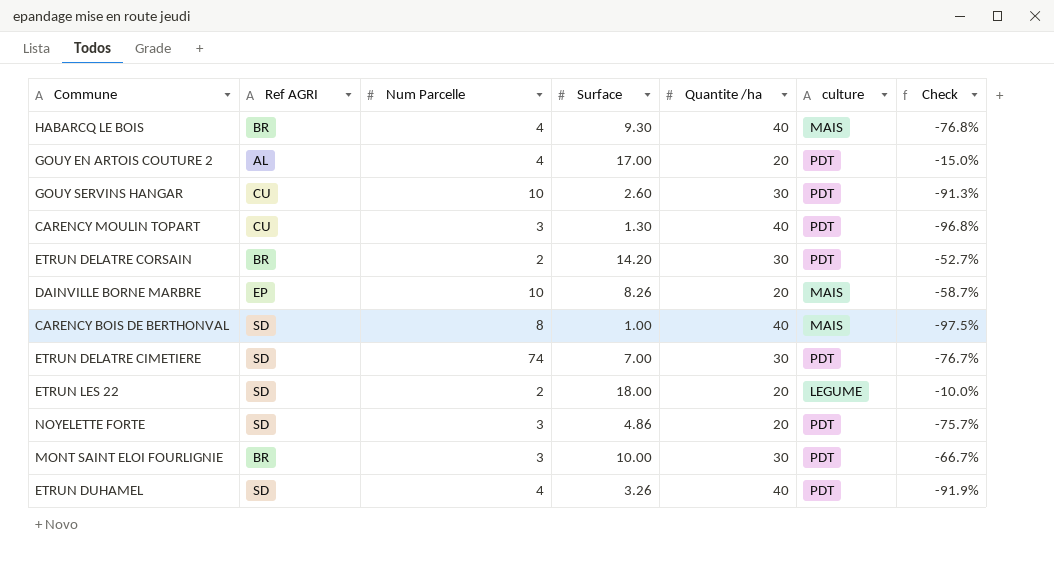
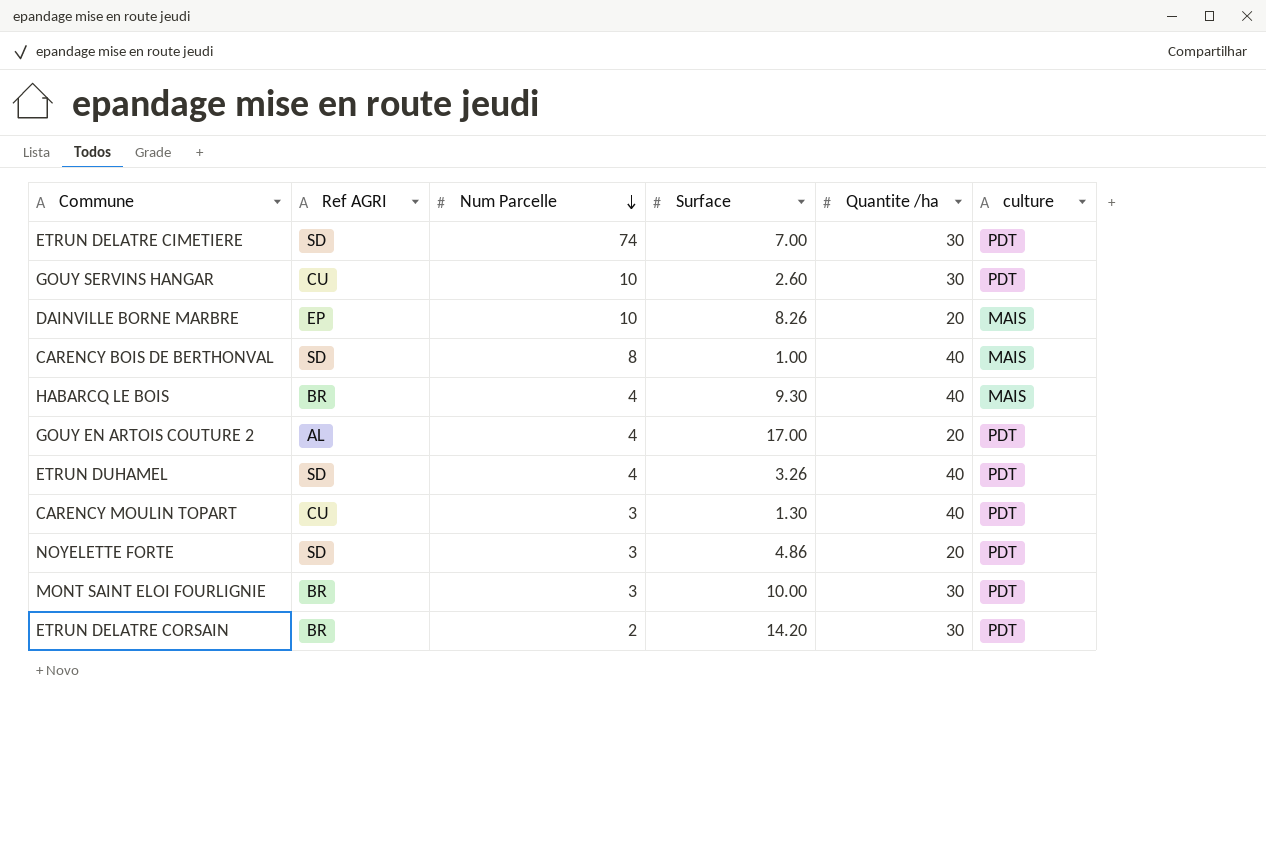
row order: none -> Num Parcelle descending
column Check | formula: ([Surface] - [Quantite /ha]) / [Quantite /ha] -> none
row ETRUN LES 22: SD | 2 | 18.00 | 20 | LEGUME | -10.0% -> none

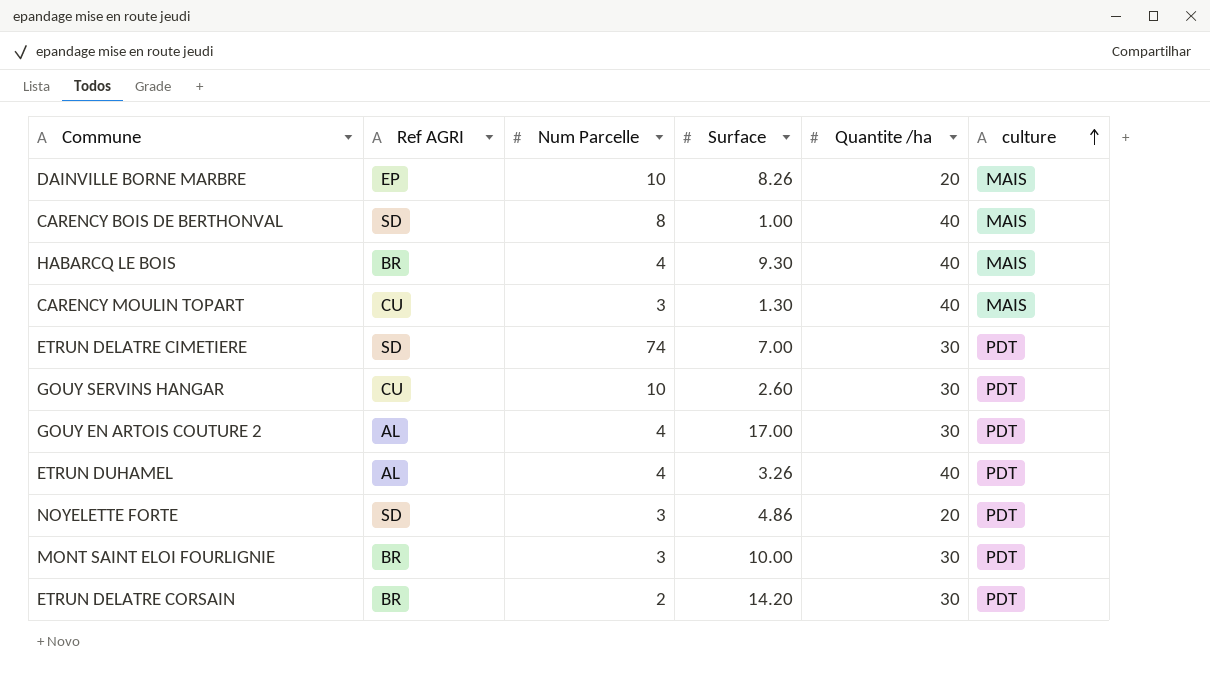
row order: Num Parcelle descending -> culture ascending
CARENCY MOULIN TOPART | culture: PDT -> MAIS
GOUY EN ARTOIS COUTURE 2 | Quantite /ha: 20 -> 30
ETRUN DUHAMEL | Ref AGRI: SD -> AL

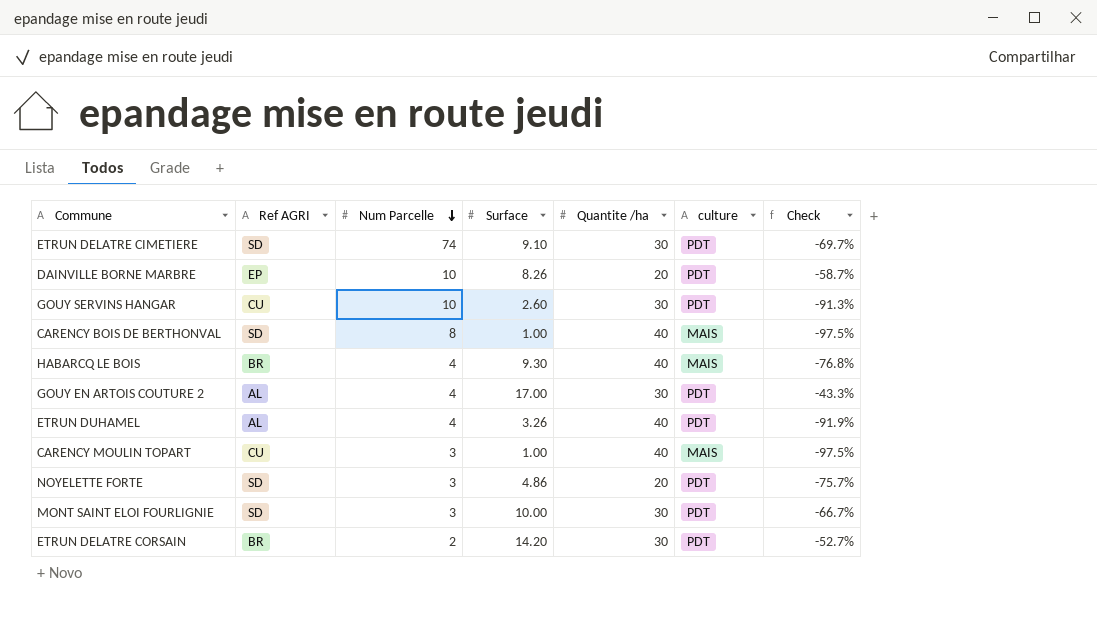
row order: culture ascending -> Num Parcelle descending
column Check | formula: none -> ([Surface] - [Quantite /ha]) / [Quantite /ha]
ETRUN DELATRE CIMETIERE | Surface: 7.00 -> 9.10
DAINVILLE BORNE MARBRE | culture: MAIS -> PDT
CARENCY MOULIN TOPART | Surface: 1.30 -> 1.00
MONT SAINT ELOI FOURLIGNIE | Ref AGRI: BR -> SD

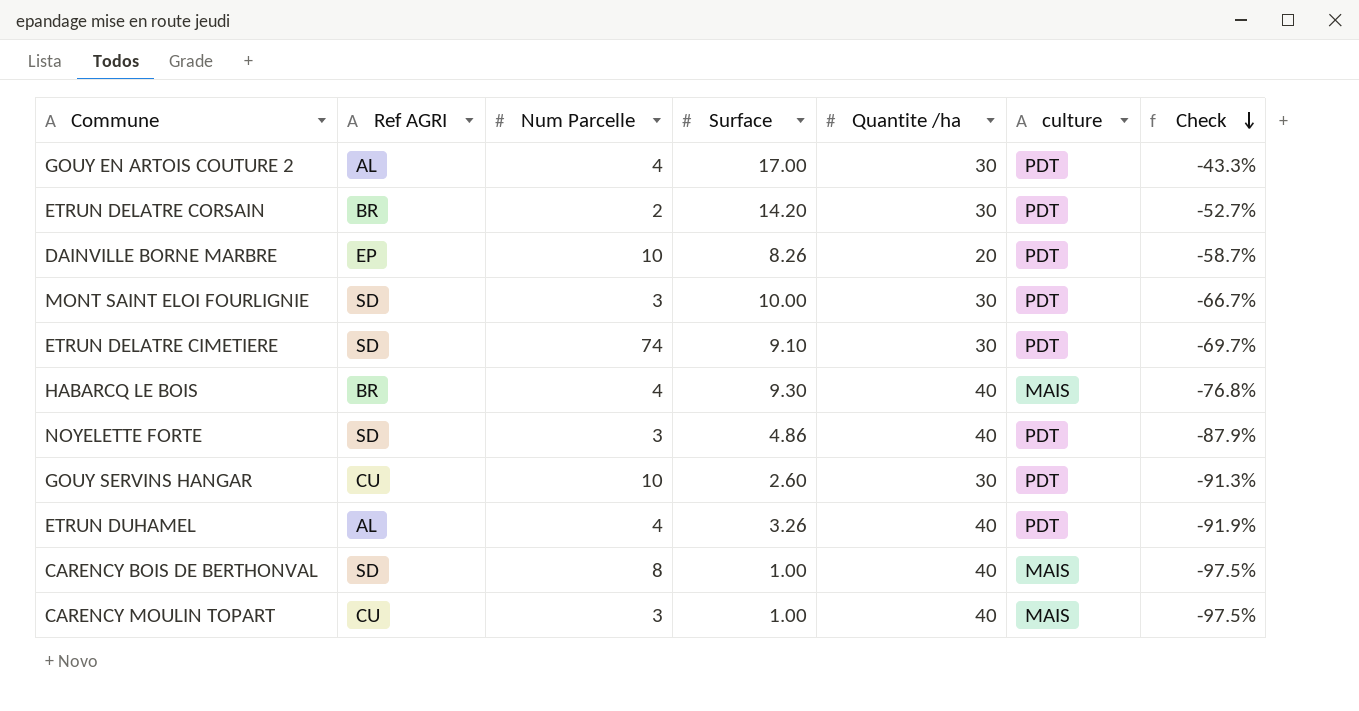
row order: Num Parcelle descending -> Check descending
NOYELETTE FORTE | Quantite /ha: 20 -> 40
NOYELETTE FORTE | Check: -75.7% -> -87.9%

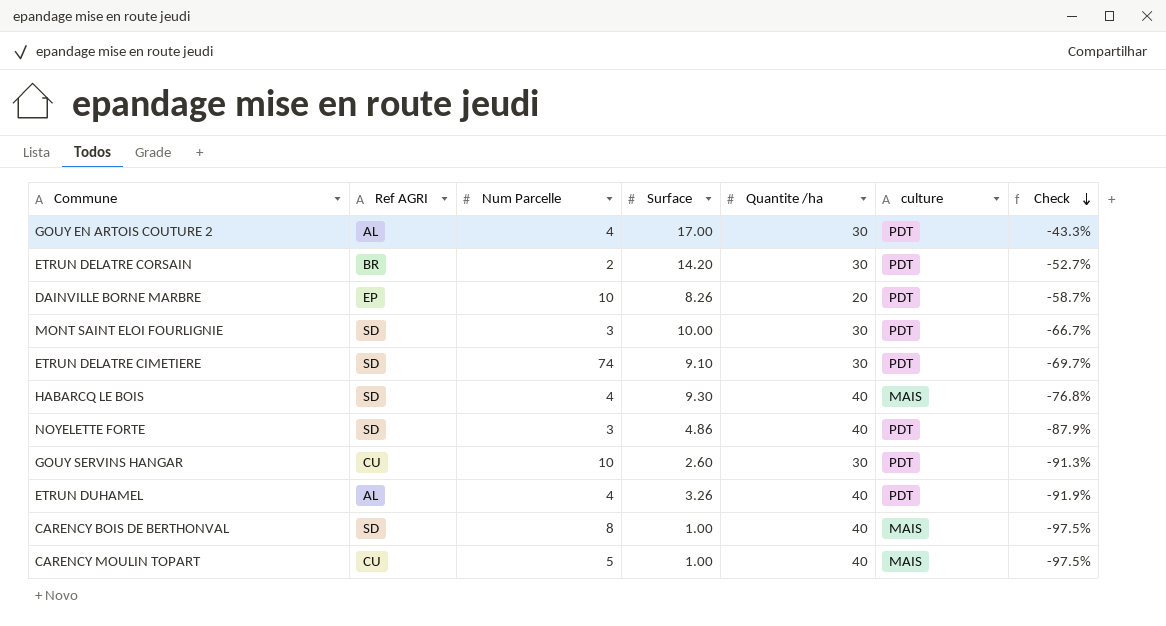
HABARCQ LE BOIS | Ref AGRI: BR -> SD
CARENCY MOULIN TOPART | Num Parcelle: 3 -> 5

